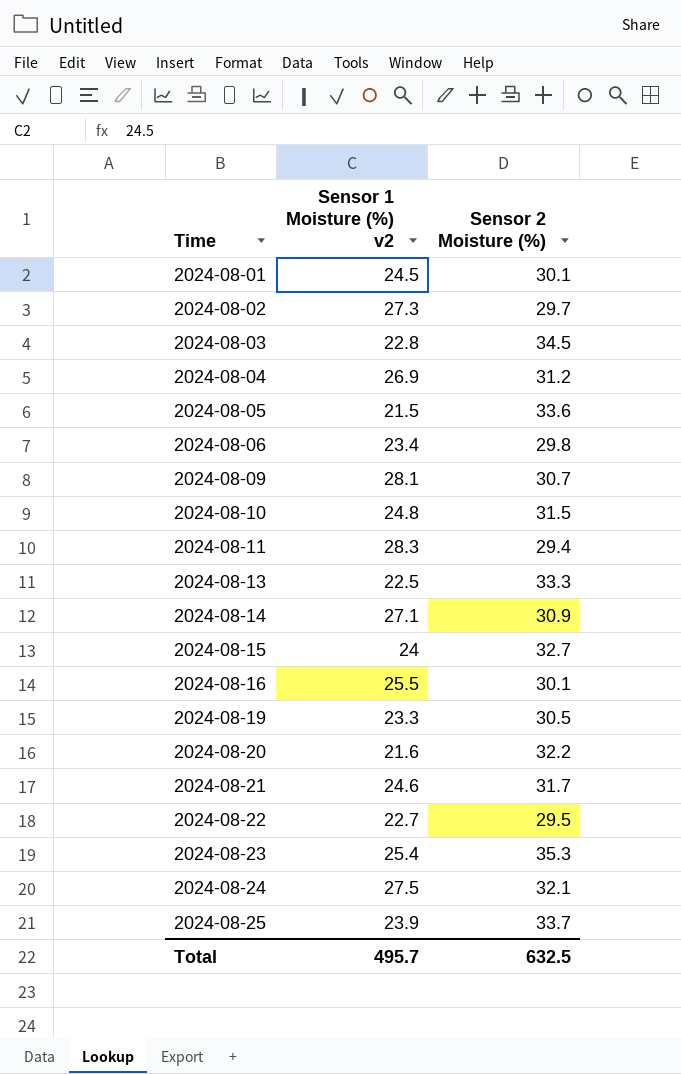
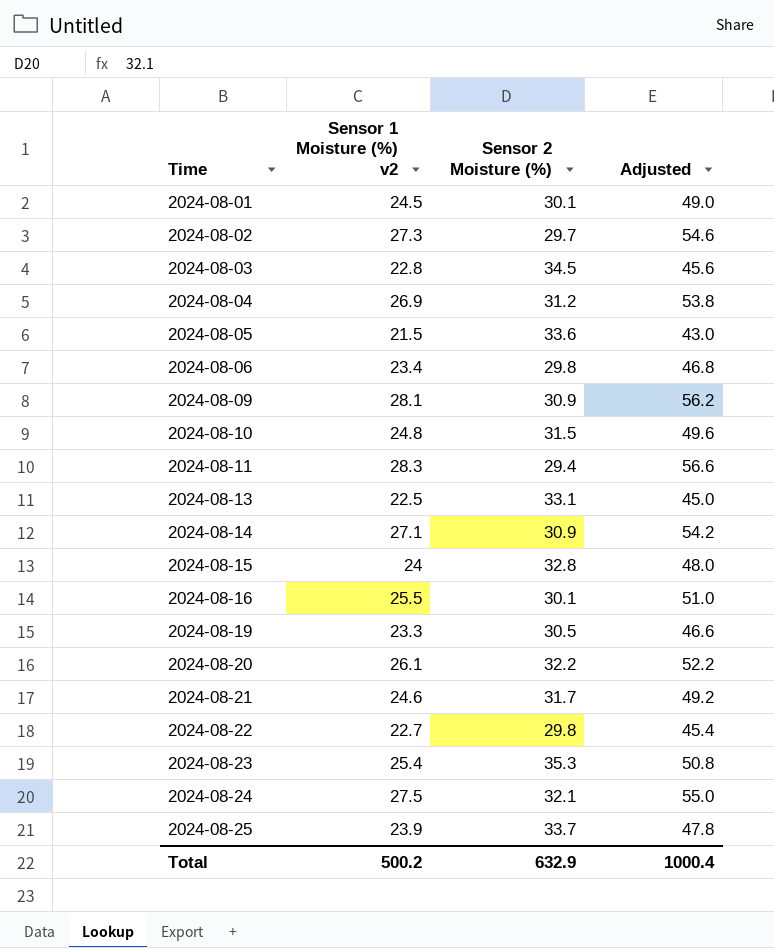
column Adjusted | formula: none -> [Sensor 1 Moisture (%) v2] * 2
2024-08-09 | Sensor 2 Moisture (%): 30.7 -> 30.9
2024-08-13 | Sensor 2 Moisture (%): 33.3 -> 33.1
2024-08-15 | Sensor 2 Moisture (%): 32.7 -> 32.8
2024-08-20 | Sensor 1 Moisture (%) v2: 21.6 -> 26.1
2024-08-22 | Sensor 2 Moisture (%): 29.5 -> 29.8
Total | Sensor 1 Moisture (%) v2: 495.7 -> 500.2
Total | Sensor 2 Moisture (%): 632.5 -> 632.9

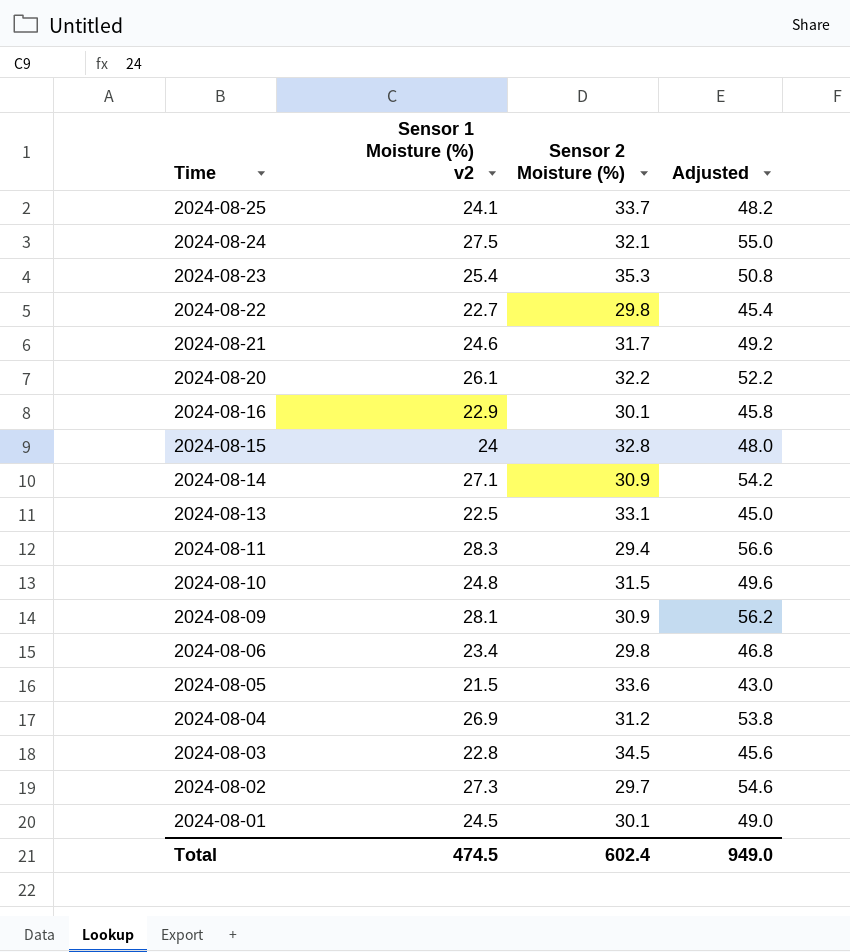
row order: Time ascending -> Time descending
row 2024-08-19: 23.3 | 30.5 | 46.6 -> none
2024-08-25 | Sensor 1 Moisture (%) v2: 23.9 -> 24.1
2024-08-25 | Adjusted: 47.8 -> 48.2
2024-08-16 | Sensor 1 Moisture (%) v2: 25.5 -> 22.9
2024-08-16 | Adjusted: 51.0 -> 45.8
Total | Sensor 1 Moisture (%) v2: 500.2 -> 474.5
Total | Sensor 2 Moisture (%): 632.9 -> 602.4
Total | Adjusted: 1000.4 -> 949.0

